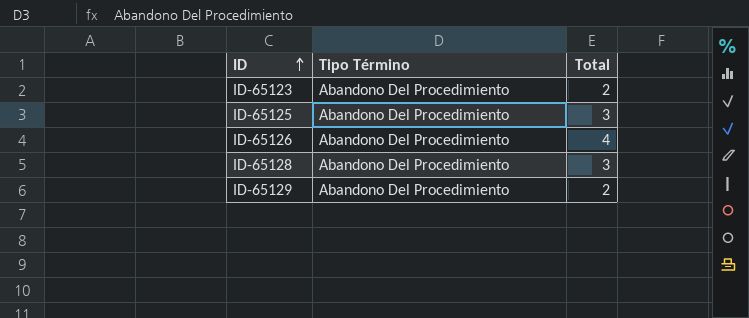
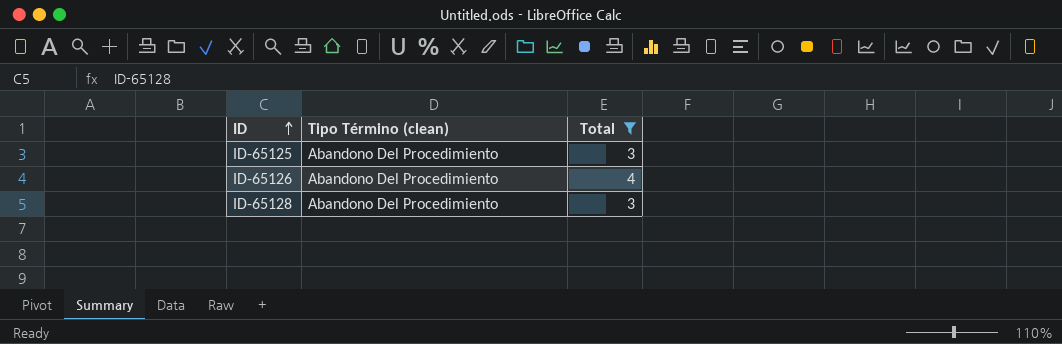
filter: none -> Total != 2
column name: Tipo Término -> Tipo Término (clean)

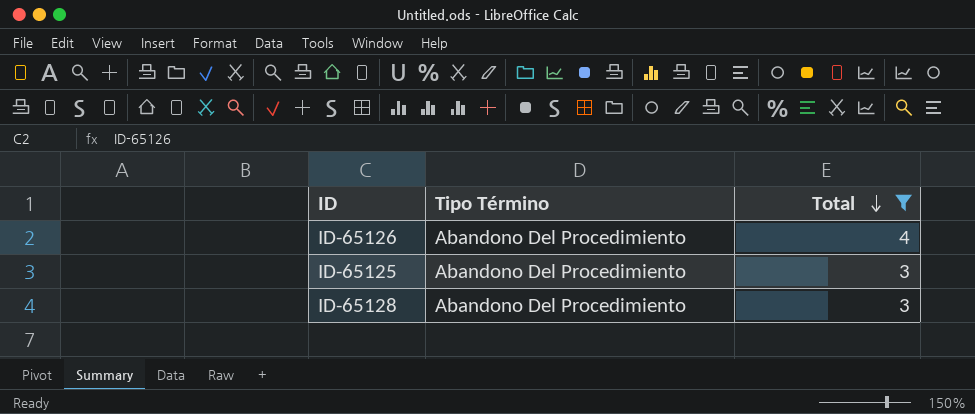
row order: ID ascending -> Total descending
column name: Tipo Término (clean) -> Tipo Término

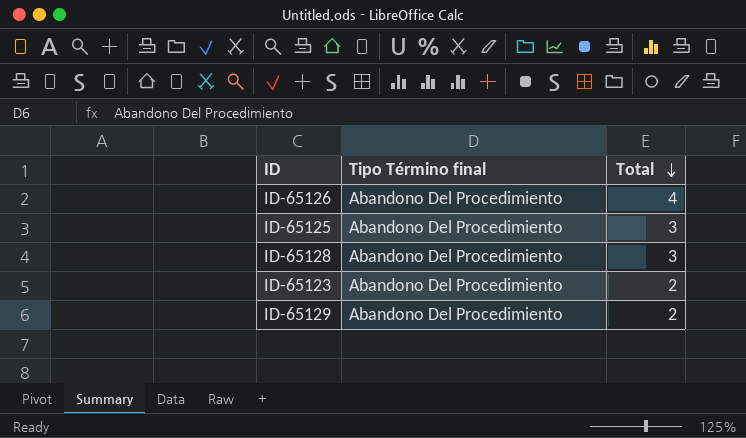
filter: Total != 2 -> none
column name: Tipo Término -> Tipo Término final

